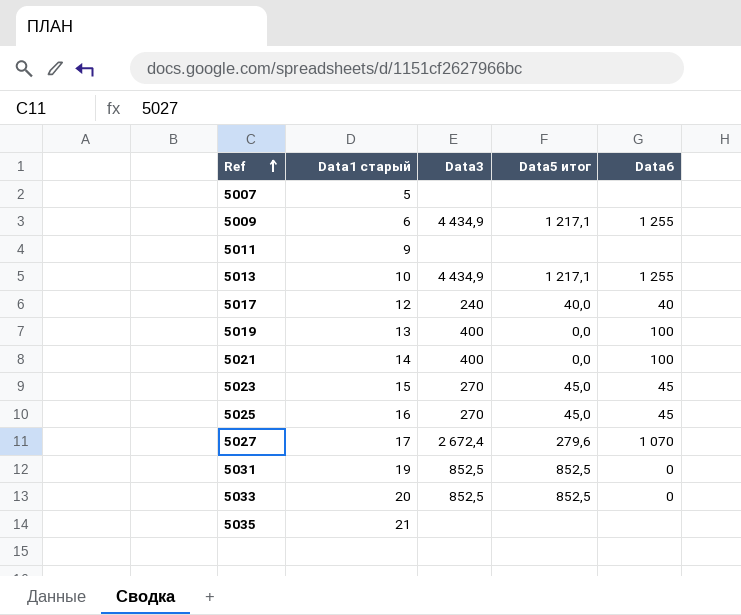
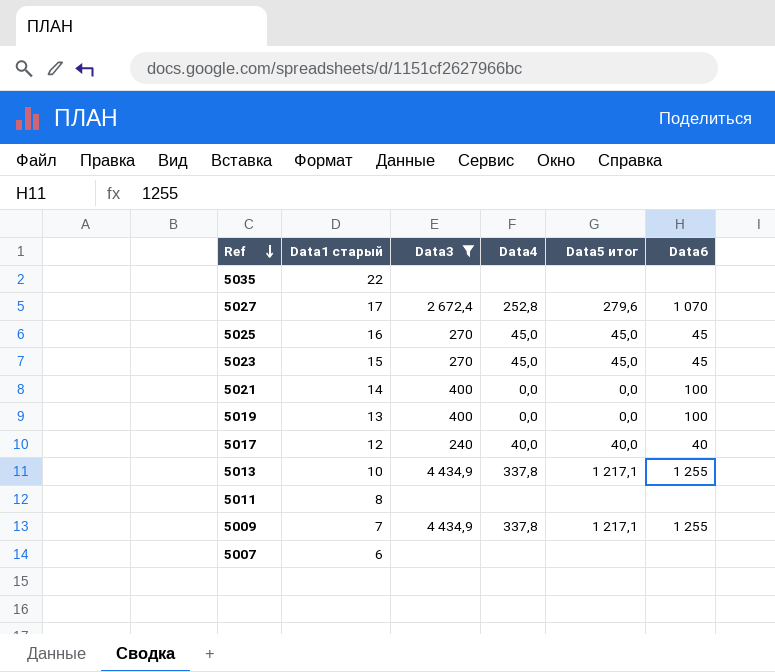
filter: none -> Data3 != 852,5
row order: Ref ascending -> Ref descending
column Data4 | position: none -> 4
5035 | Data1 старый: 21 -> 22
5011 | Data1 старый: 9 -> 8
5009 | Data1 старый: 6 -> 7
5007 | Data1 старый: 5 -> 6

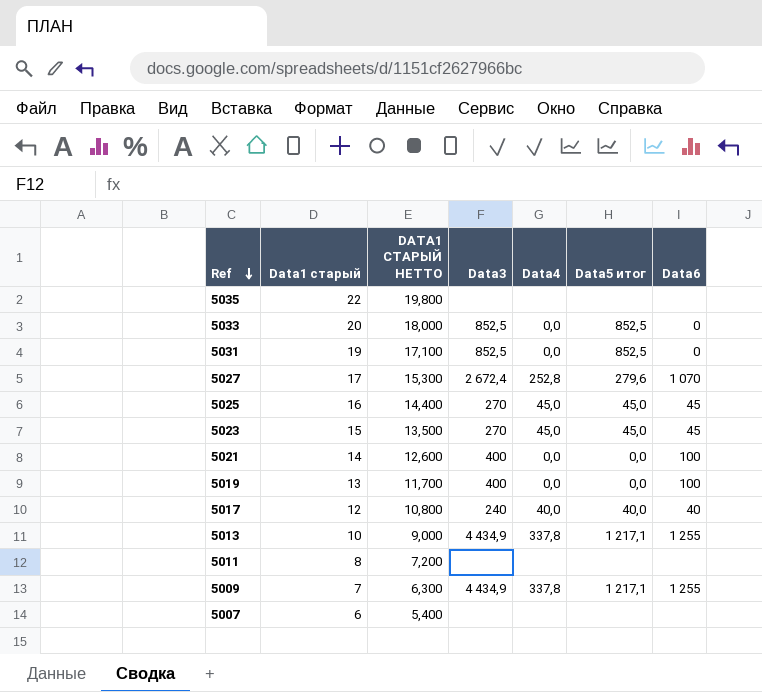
filter: Data3 != 852,5 -> none
column DATA1 СТАРЫЙ НЕТТО | formula: none -> [Data1 старый] * 0,9

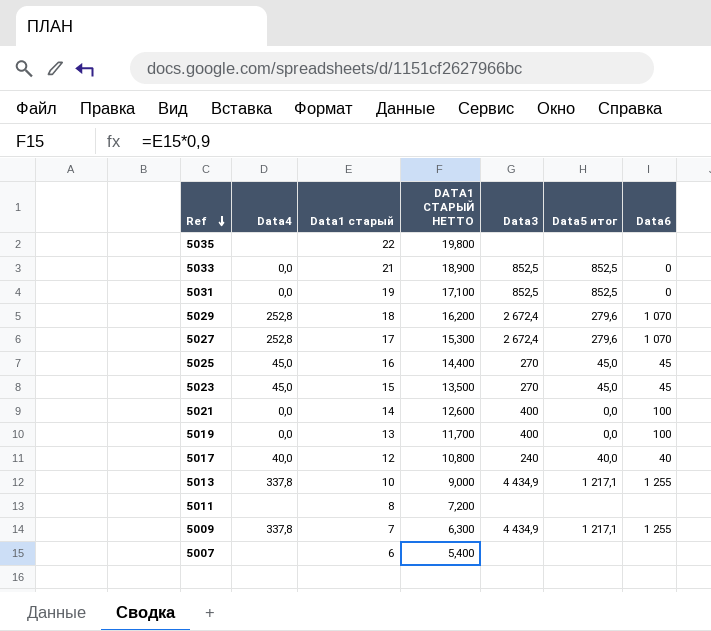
column Data4 | position: 5 -> 2
5033 | Data1 старый: 20 -> 21
5033 | DATA1 СТАРЫЙ НЕТТО: 18,000 -> 18,900
row 5029: none -> 252,8 | 18 | 16,200 | 2 672,4 | 279,6 | 1 070

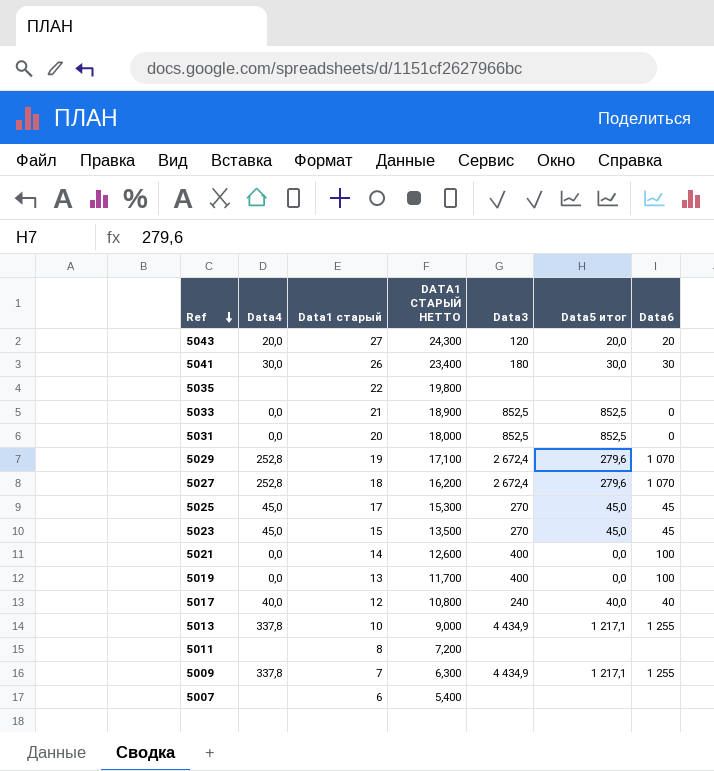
row 5043: none -> 20,0 | 27 | 24,300 | 120 | 20,0 | 20
row 5041: none -> 30,0 | 26 | 23,400 | 180 | 30,0 | 30
5031 | Data1 старый: 19 -> 20
5031 | DATA1 СТАРЫЙ НЕТТО: 17,100 -> 18,000
5029 | Data1 старый: 18 -> 19
5029 | DATA1 СТАРЫЙ НЕТТО: 16,200 -> 17,100
5027 | Data1 старый: 17 -> 18
5027 | DATA1 СТАРЫЙ НЕТТО: 15,300 -> 16,200
5025 | Data1 старый: 16 -> 17
5025 | DATA1 СТАРЫЙ НЕТТО: 14,400 -> 15,300

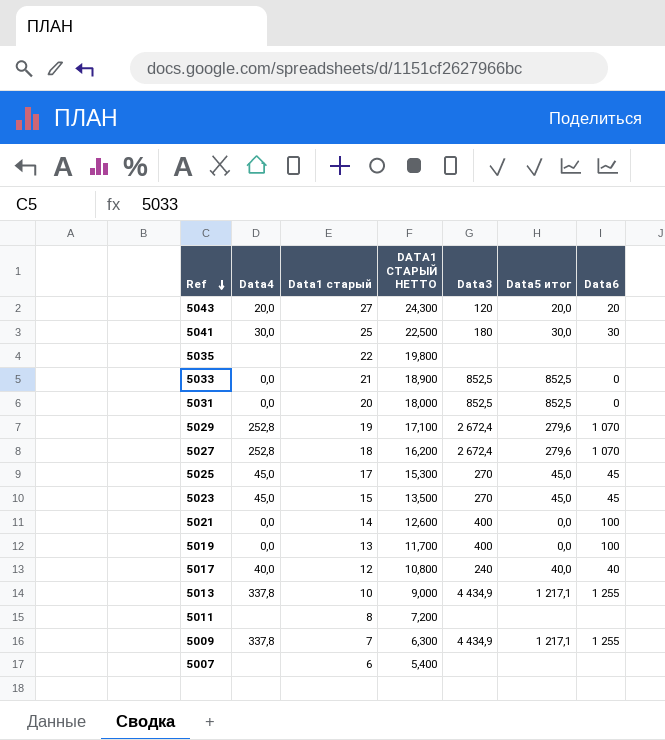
5041 | Data1 старый: 26 -> 25
5041 | DATA1 СТАРЫЙ НЕТТО: 23,400 -> 22,500

